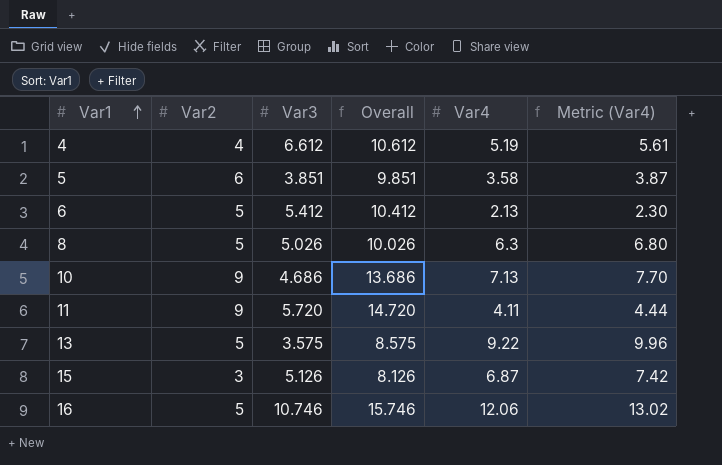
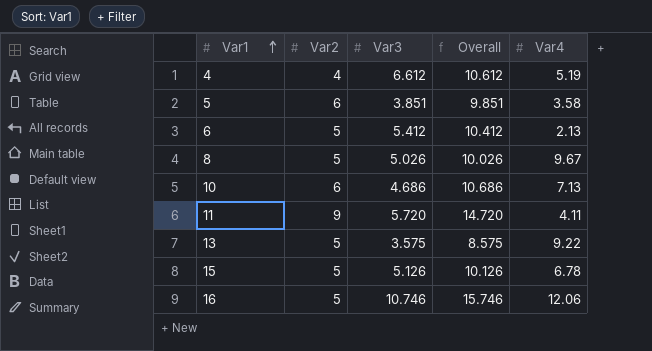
column Metric (Var4) | formula: [Var4] * 1.08 -> none
8 | Var4: 6.3 -> 9.67
10 | Var2: 9 -> 6
10 | Overall: 13.686 -> 10.686
15 | Var2: 3 -> 5
15 | Overall: 8.126 -> 10.126
15 | Var4: 6.87 -> 6.78

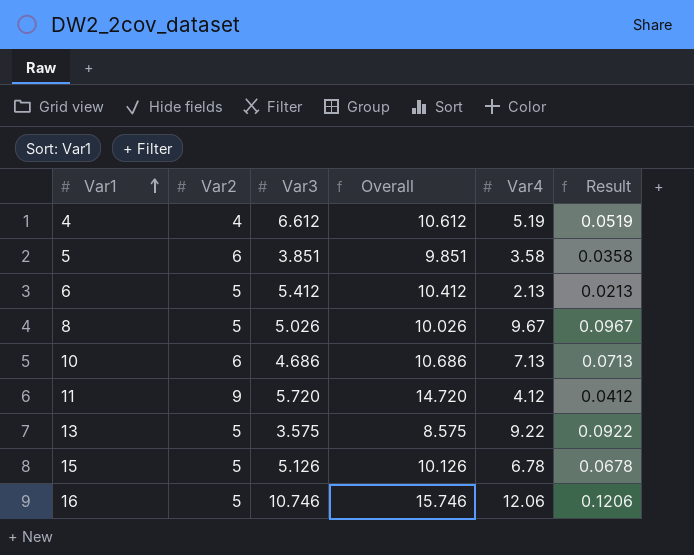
column Result | formula: none -> [Var4] * 0.01
11 | Var4: 4.11 -> 4.12

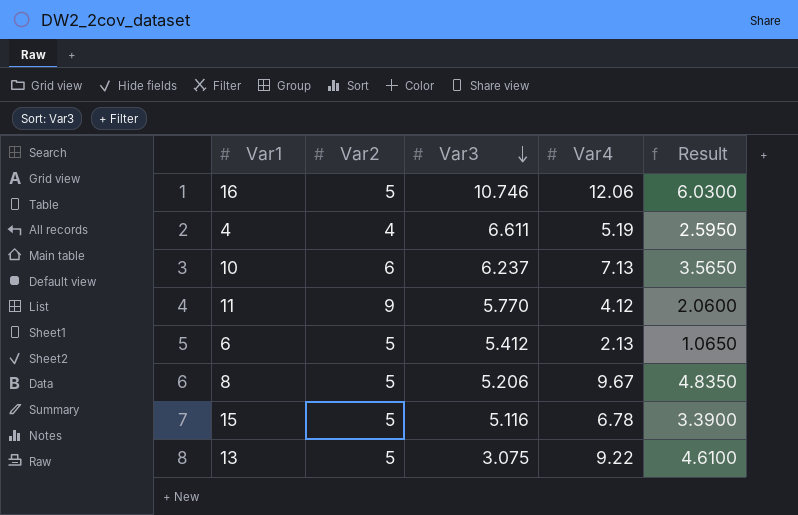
row order: Var1 ascending -> Var3 descending
column Overall | formula: [Var2] + [Var3] -> none
column Result | formula: [Var4] * 0.01 -> [Var4] * 0.5
row 5: 6 | 3.851 | 9.851 | 3.58 | 0.0358 -> none
4 | Var3: 6.612 -> 6.611
10 | Var3: 4.686 -> 6.237
11 | Var3: 5.720 -> 5.770
8 | Var3: 5.026 -> 5.206
15 | Var3: 5.126 -> 5.116
13 | Var3: 3.575 -> 3.075

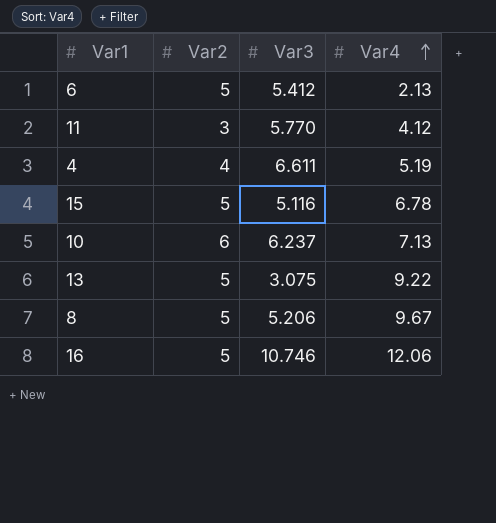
row order: Var3 descending -> Var4 ascending
column Result | formula: [Var4] * 0.5 -> none
11 | Var2: 9 -> 3

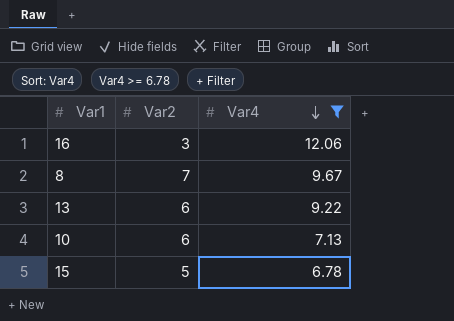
filter: none -> Var4 >= 6.78
row order: Var4 ascending -> Var4 descending
column Var3 | position: 3 -> none
16 | Var2: 5 -> 3
8 | Var2: 5 -> 7
13 | Var2: 5 -> 6

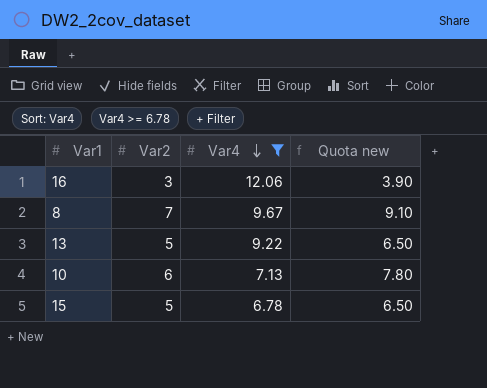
column Quota new | formula: none -> [Var2] * 1.3
13 | Var2: 6 -> 5

